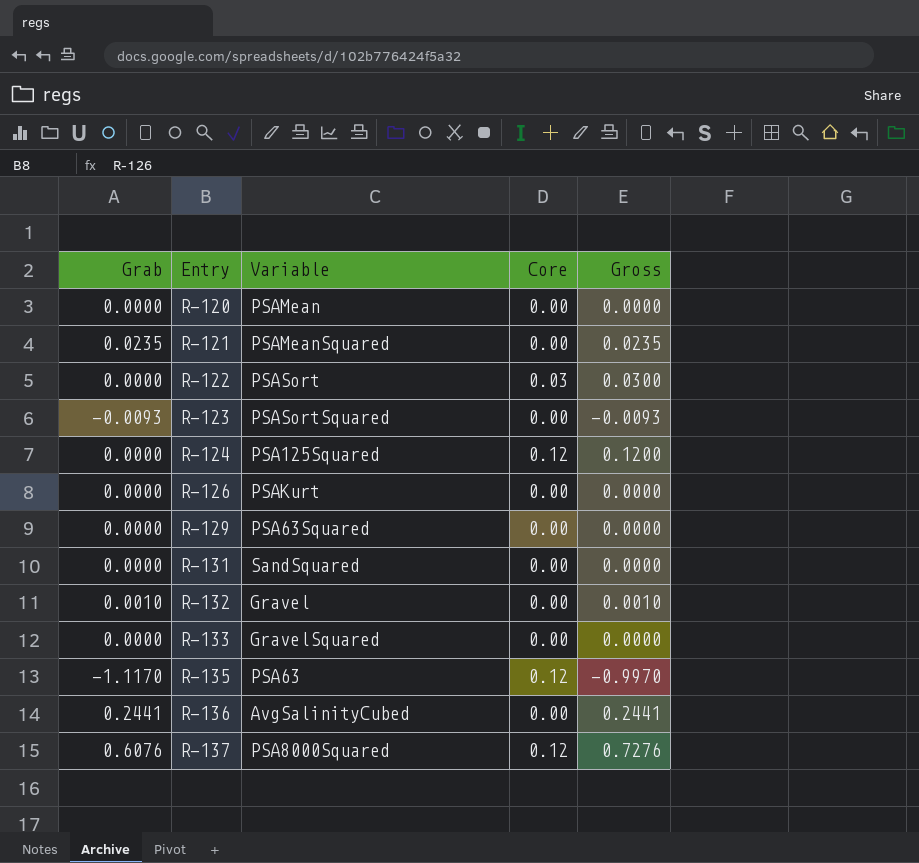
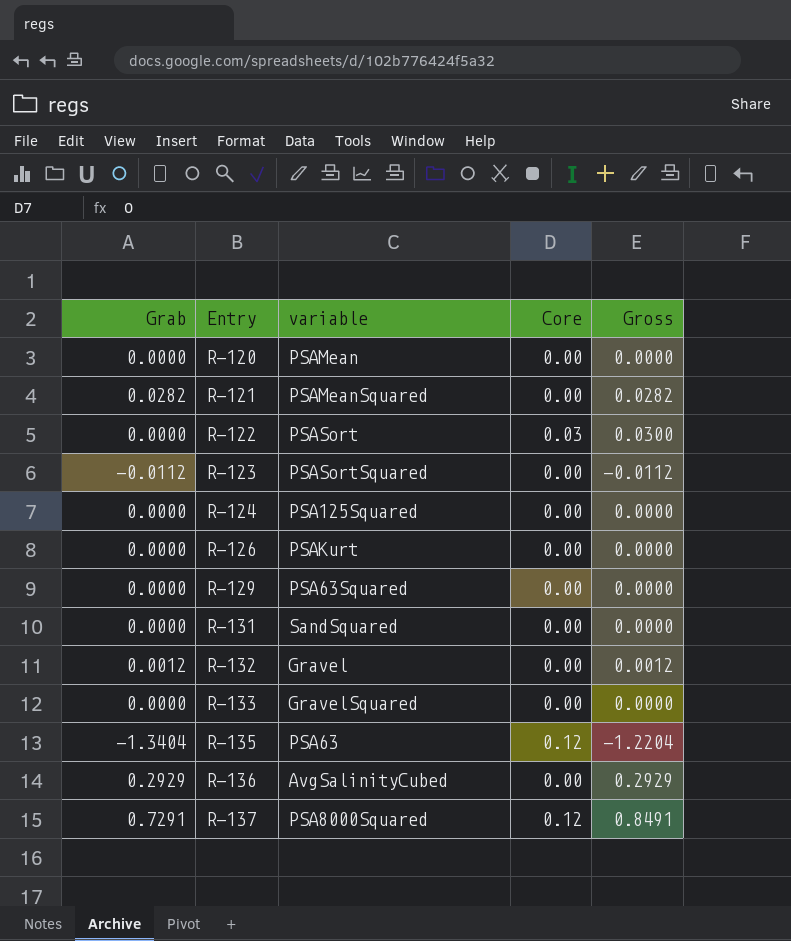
column name: Variable -> variable
R-121 | Grab: 0.0235 -> 0.0282
R-121 | Gross: 0.0235 -> 0.0282
R-123 | Grab: -0.0093 -> -0.0112
R-123 | Gross: -0.0093 -> -0.0112
R-124 | Core: 0.12 -> 0.00
R-124 | Gross: 0.1200 -> 0.0000
R-132 | Grab: 0.0010 -> 0.0012
R-132 | Gross: 0.0010 -> 0.0012
R-135 | Grab: -1.1170 -> -1.3404
R-135 | Gross: -0.9970 -> -1.2204
R-136 | Grab: 0.2441 -> 0.2929
R-136 | Gross: 0.2441 -> 0.2929
R-137 | Grab: 0.6076 -> 0.7291
R-137 | Gross: 0.7276 -> 0.8491

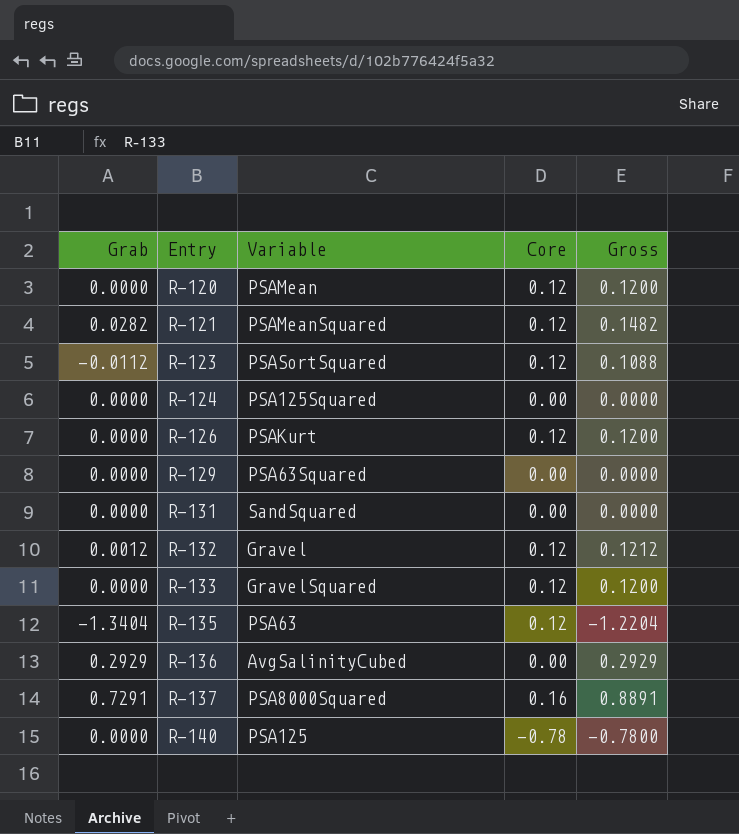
column name: variable -> Variable
row R-122: 0.0000 | PSASort | 0.03 | 0.0300 -> none
R-120 | Core: 0.00 -> 0.12
R-120 | Gross: 0.0000 -> 0.1200
R-121 | Core: 0.00 -> 0.12
R-121 | Gross: 0.0282 -> 0.1482
R-123 | Core: 0.00 -> 0.12
R-123 | Gross: -0.0112 -> 0.1088
R-126 | Core: 0.00 -> 0.12
R-126 | Gross: 0.0000 -> 0.1200
R-132 | Core: 0.00 -> 0.12
R-132 | Gross: 0.0012 -> 0.1212
R-133 | Core: 0.00 -> 0.12
R-133 | Gross: 0.0000 -> 0.1200
R-137 | Core: 0.12 -> 0.16
R-137 | Gross: 0.8491 -> 0.8891
row R-140: none -> 0.0000 | PSA125 | -0.78 | -0.7800

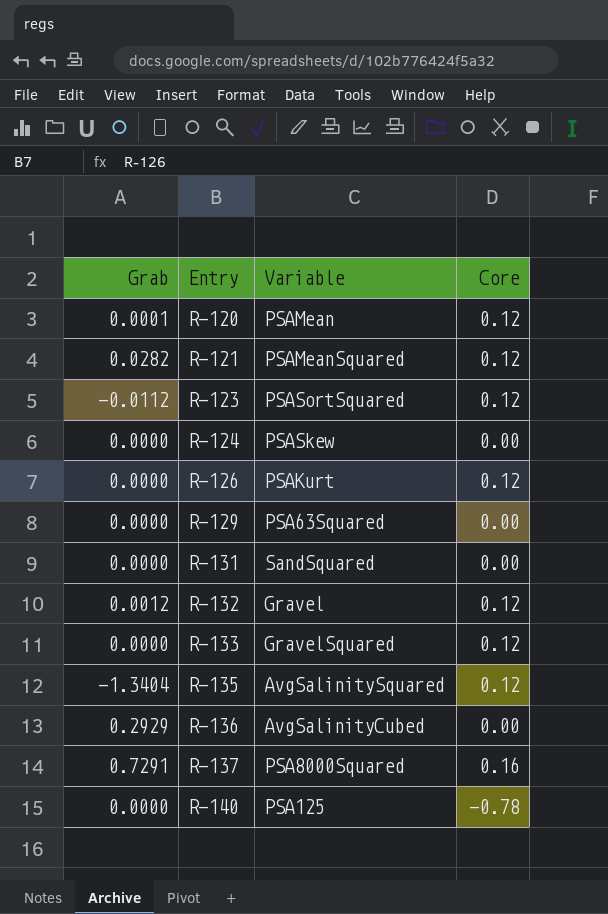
column Gross | formula: [Grab] + [Core] -> none
R-120 | Grab: 0.0000 -> 0.0001
R-124 | Variable: PSA125Squared -> PSASkew
R-135 | Variable: PSA63 -> AvgSalinitySquared

